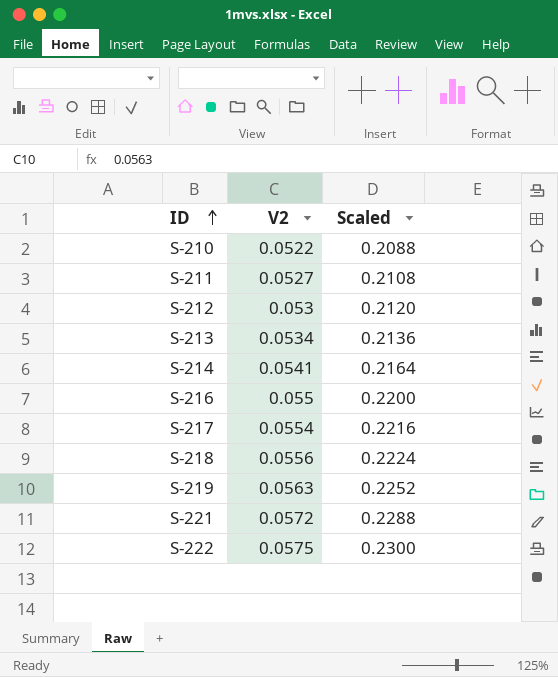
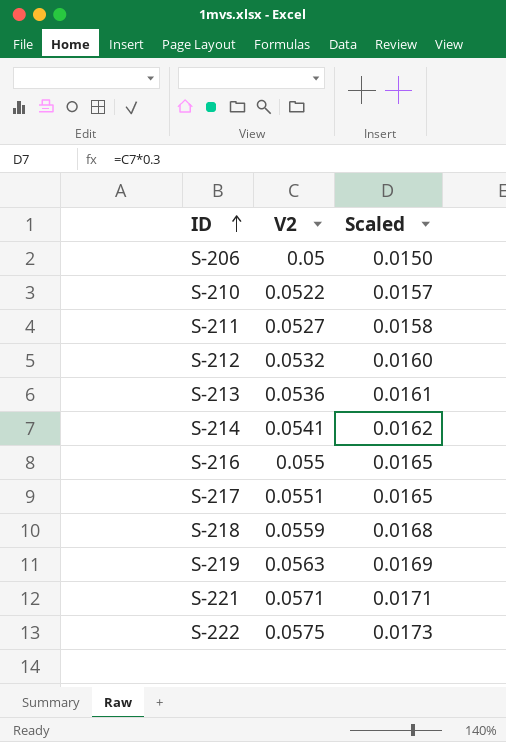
column Scaled | formula: [V2] * 4 -> [V2] * 0.3
row S-206: none -> 0.05 | 0.0150
S-212 | V2: 0.053 -> 0.0532
S-213 | V2: 0.0534 -> 0.0536
S-217 | V2: 0.0554 -> 0.0551
S-218 | V2: 0.0556 -> 0.0559
S-221 | V2: 0.0572 -> 0.0571

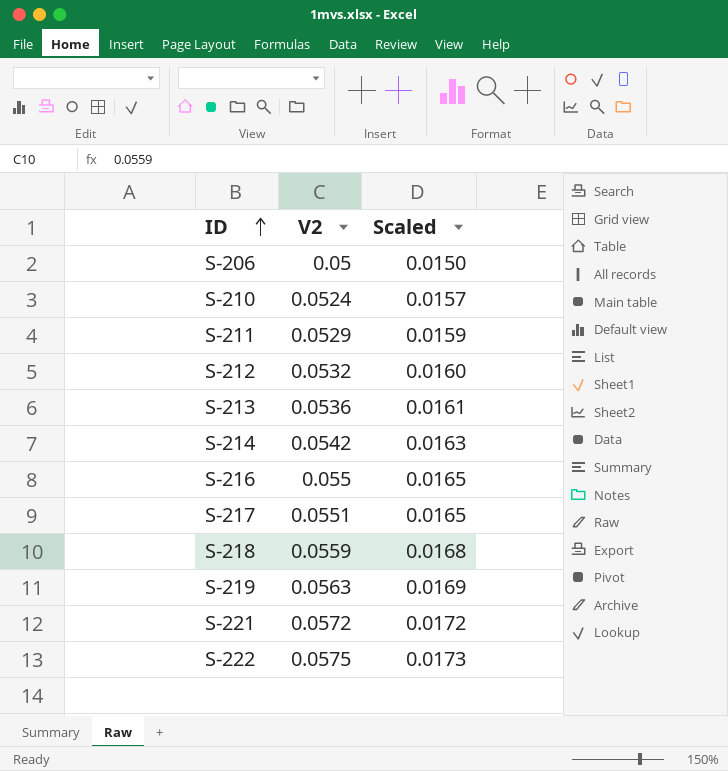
S-210 | V2: 0.0522 -> 0.0524
S-211 | V2: 0.0527 -> 0.0529
S-211 | Scaled: 0.0158 -> 0.0159
S-214 | V2: 0.0541 -> 0.0542
S-214 | Scaled: 0.0162 -> 0.0163
S-221 | V2: 0.0571 -> 0.0572
S-221 | Scaled: 0.0171 -> 0.0172

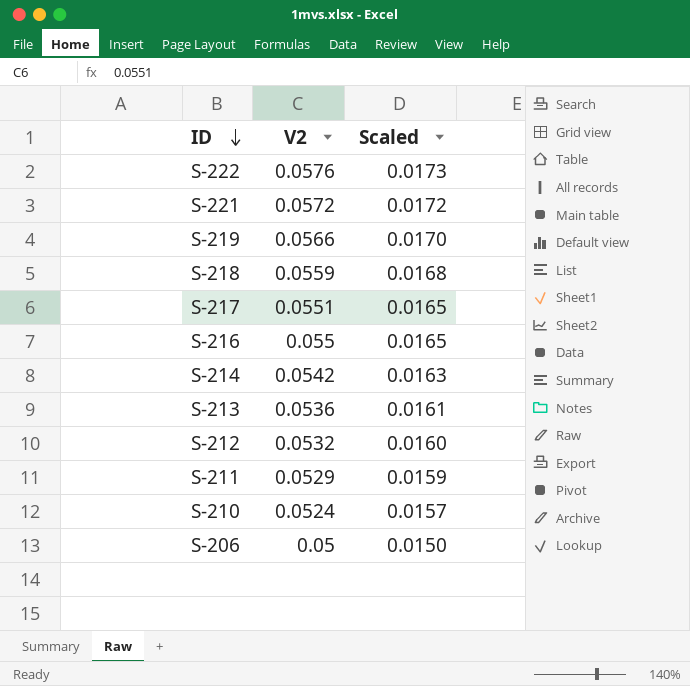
row order: ID ascending -> ID descending
S-222 | V2: 0.0575 -> 0.0576
S-219 | V2: 0.0563 -> 0.0566
S-219 | Scaled: 0.0169 -> 0.0170

